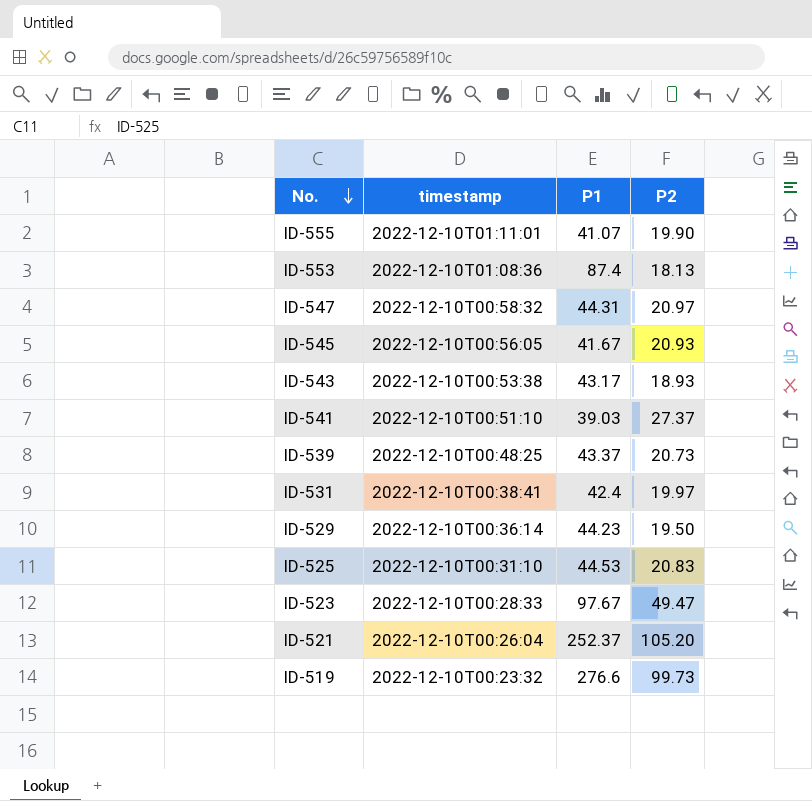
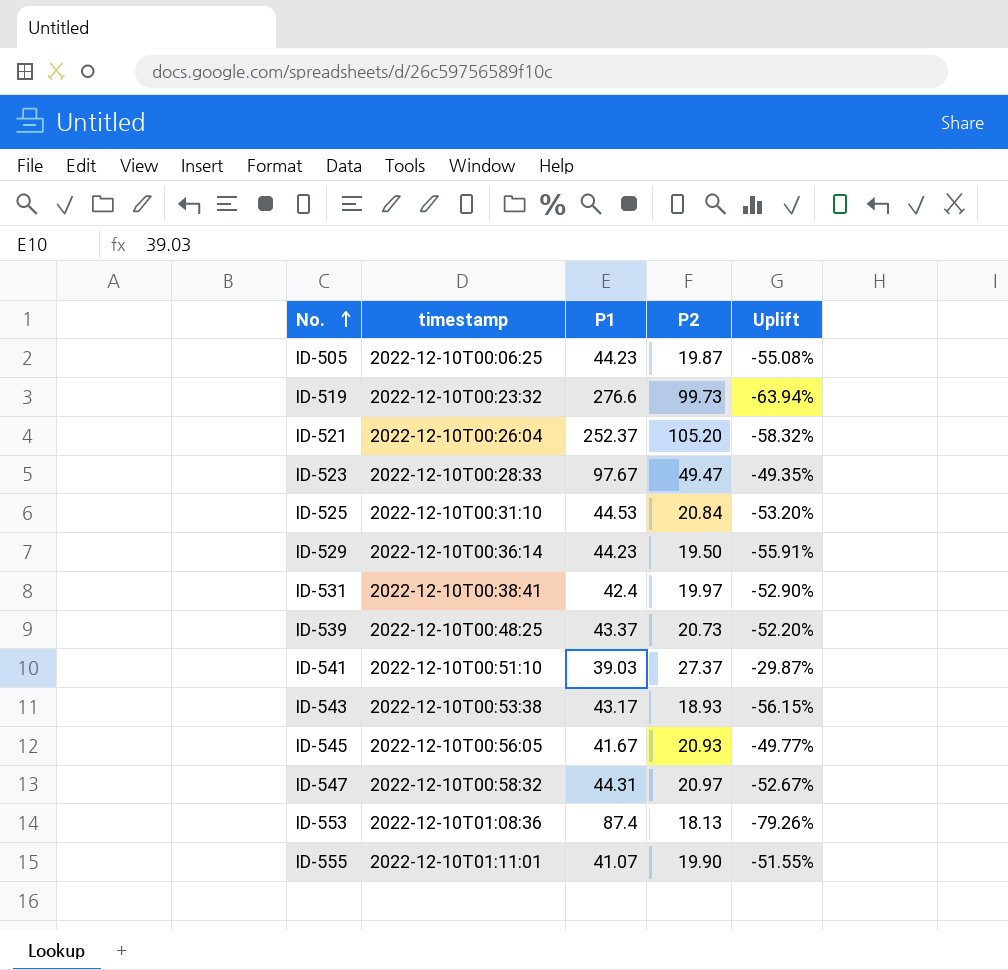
row order: No. descending -> No. ascending
column Uplift | formula: none -> ([P2] - [P1]) / [P1]
row ID-505: none -> 2022-12-10T00:06:25 | 44.23 | 19.87 | -55.08%
ID-525 | P2: 20.83 -> 20.84

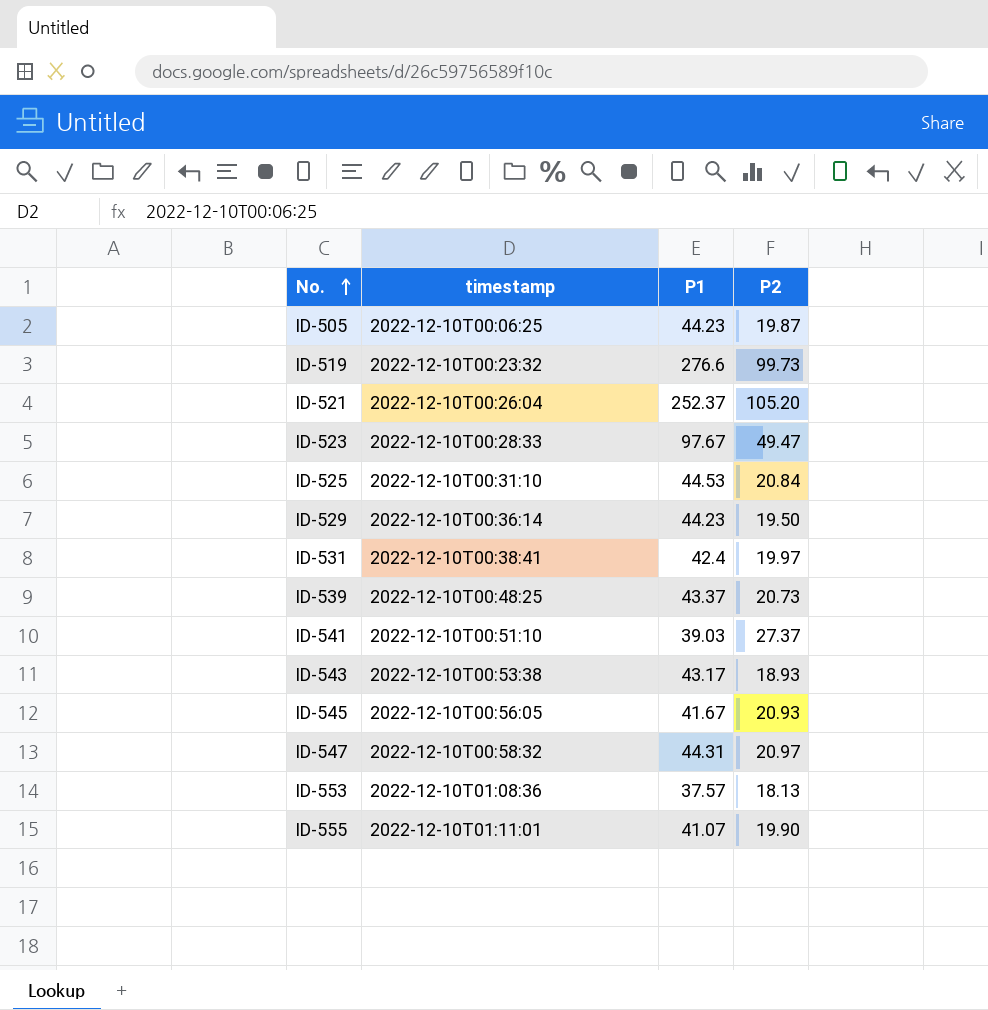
column Uplift | formula: ([P2] - [P1]) / [P1] -> none
ID-553 | P1: 87.4 -> 37.57

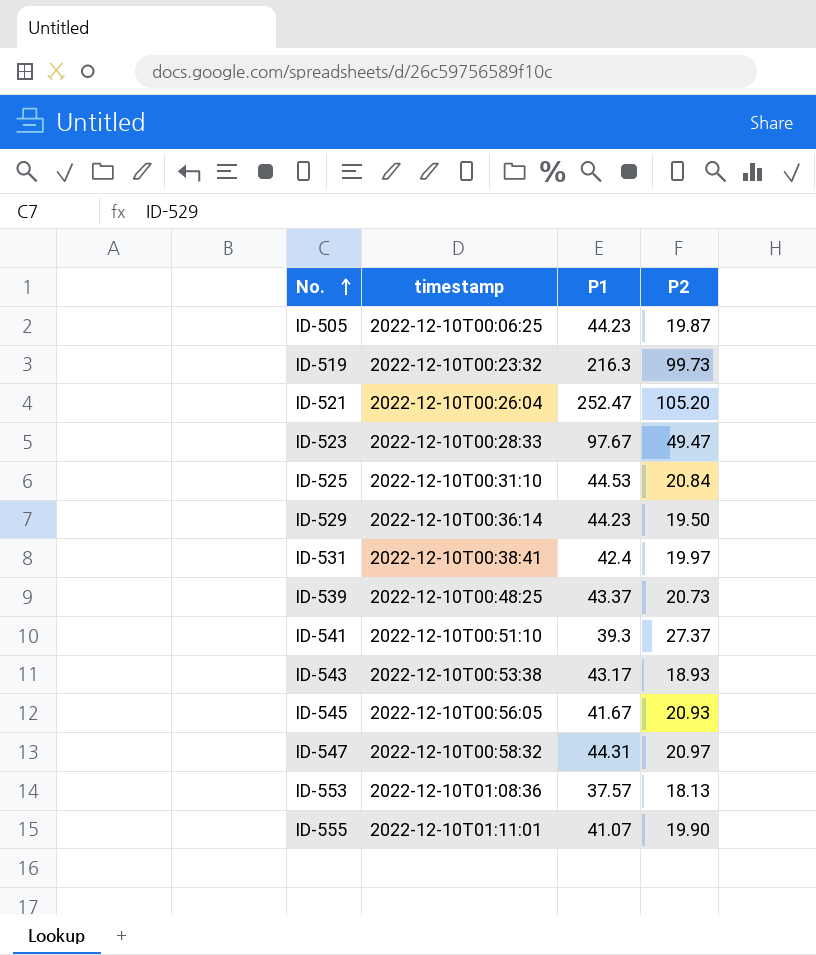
ID-519 | P1: 276.6 -> 216.3
ID-521 | P1: 252.37 -> 252.47
ID-541 | P1: 39.03 -> 39.3

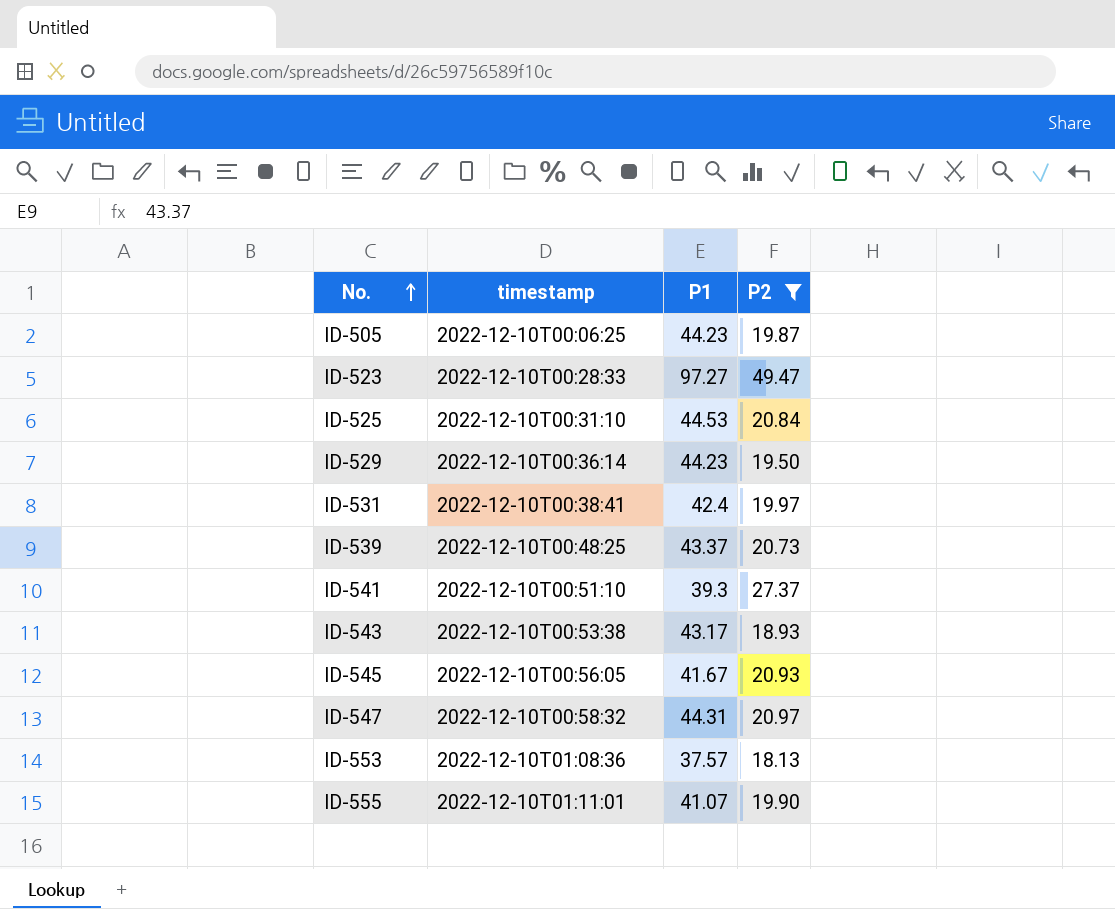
filter: none -> P2 <= 49.47
ID-523 | P1: 97.67 -> 97.27

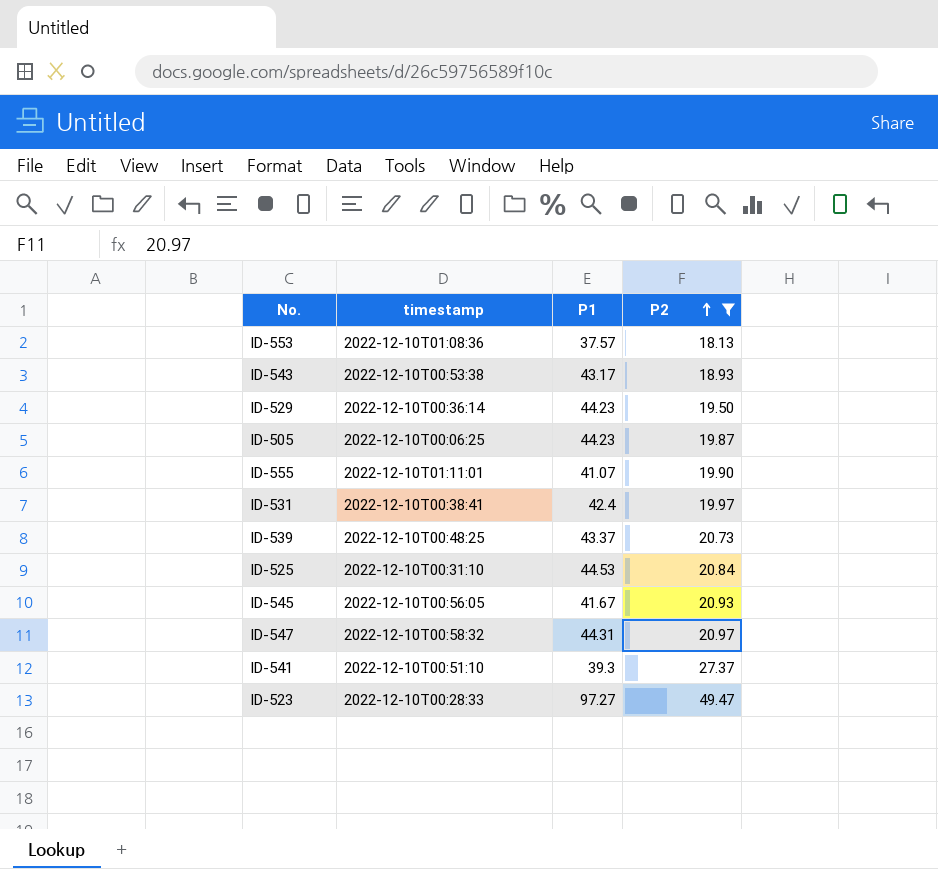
row order: No. ascending -> P2 ascending

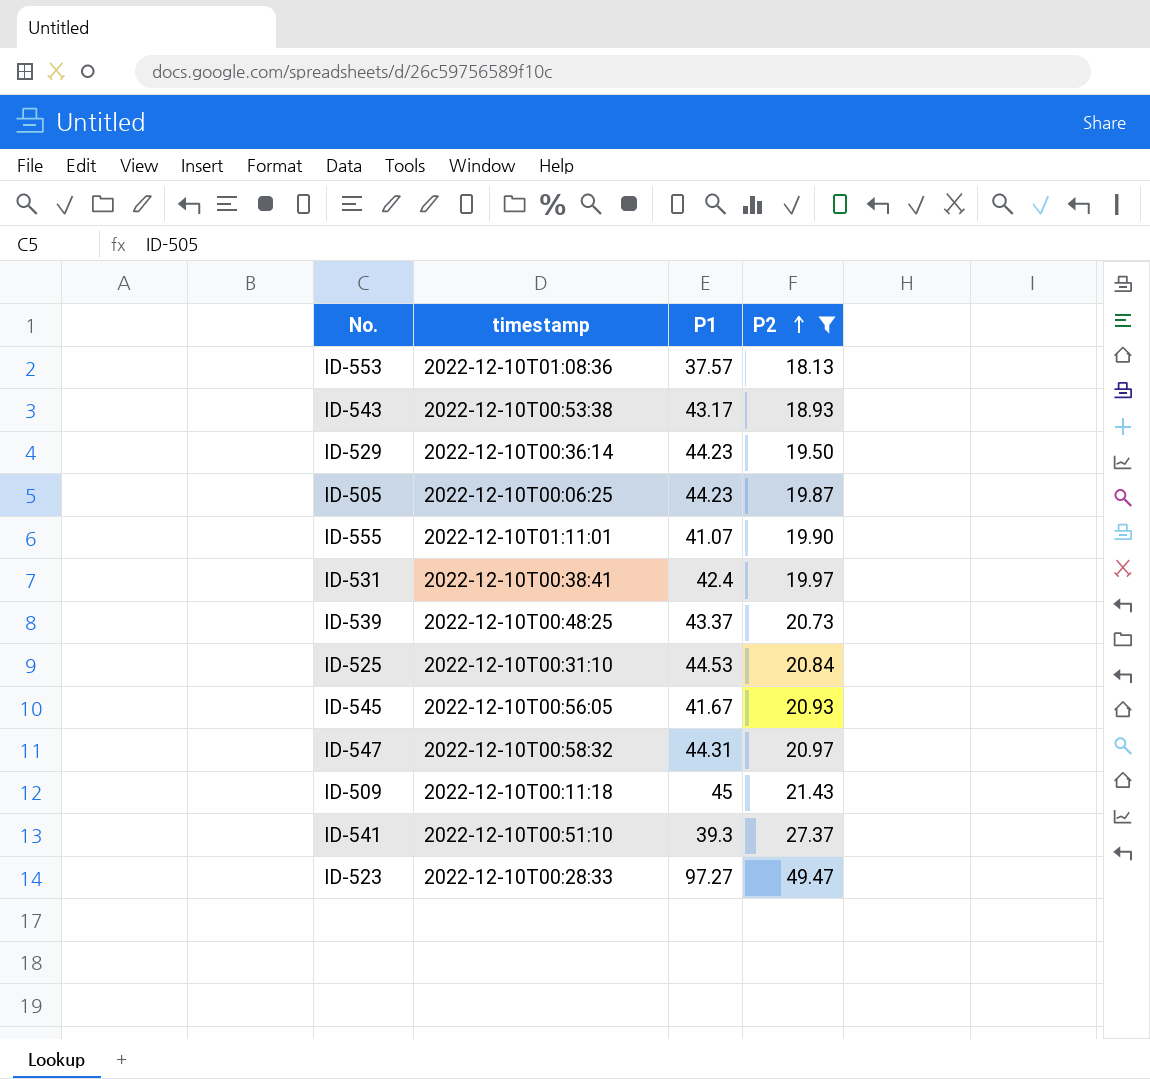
row ID-509: none -> 2022-12-10T00:11:18 | 45 | 21.43

